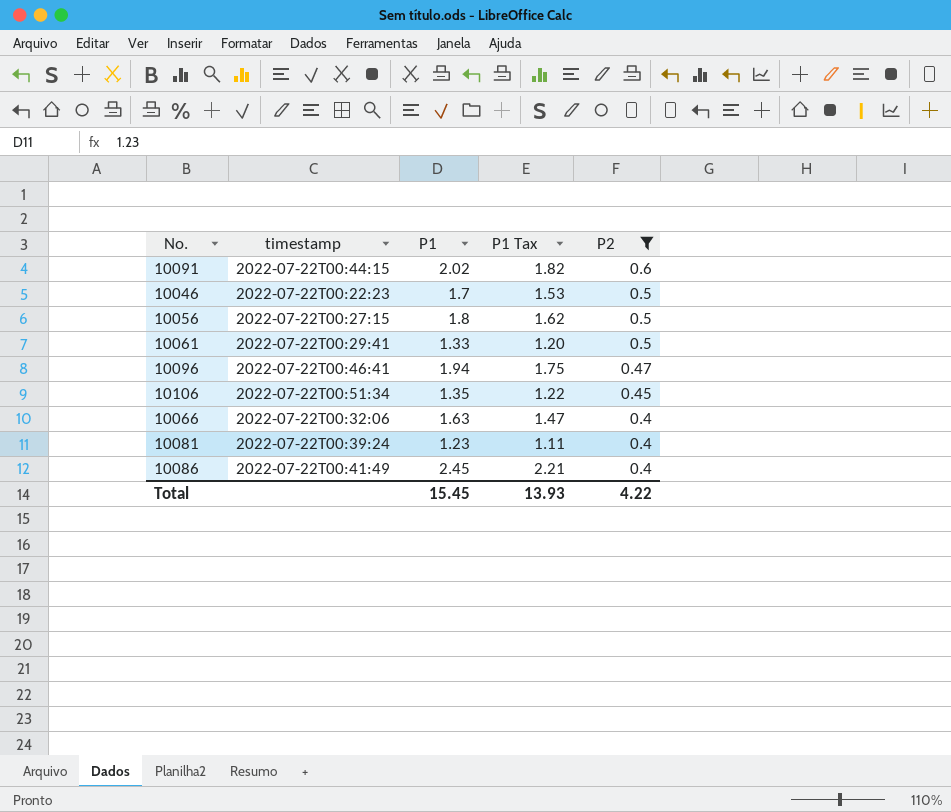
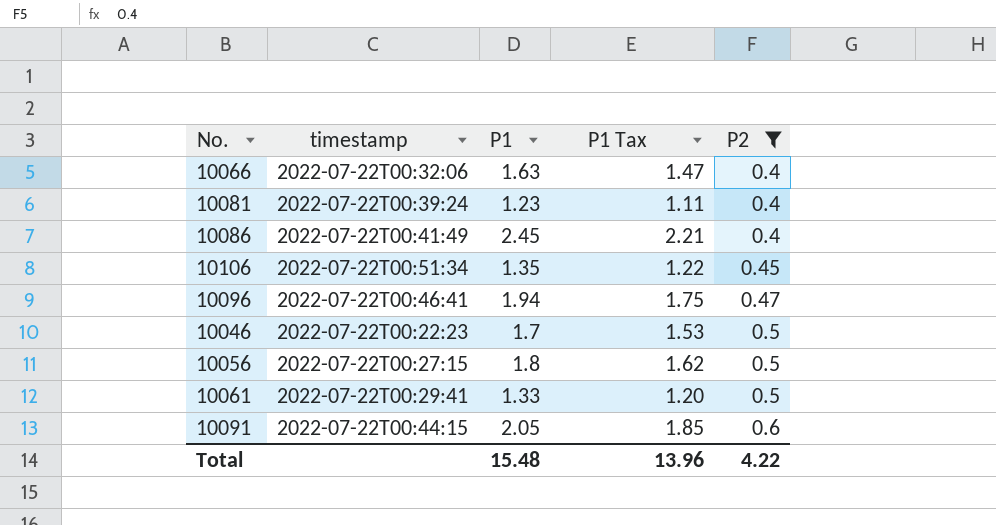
row order: P2 descending -> P2 ascending
10091 | P1: 2.02 -> 2.05
10091 | P1 Tax: 1.82 -> 1.85
Total | P1: 15.45 -> 15.48
Total | P1 Tax: 13.93 -> 13.96

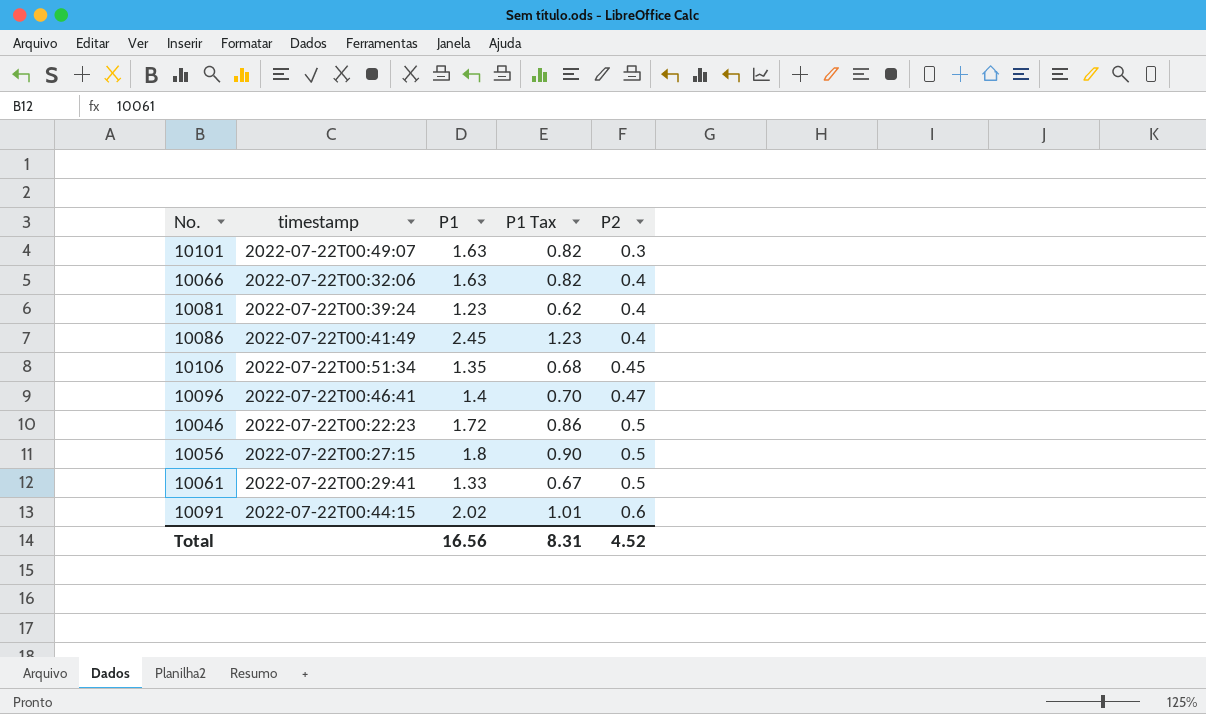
filter: P2 != 0.3 -> none
column P1 Tax | formula: [P1] * 0.9 -> [P1] * 0.5
10096 | P1: 1.94 -> 1.4
10046 | P1: 1.7 -> 1.72
10091 | P1: 2.05 -> 2.02
Total | P1: 15.48 -> 16.56
Total | P1 Tax: 13.96 -> 8.31
Total | P2: 4.22 -> 4.52

